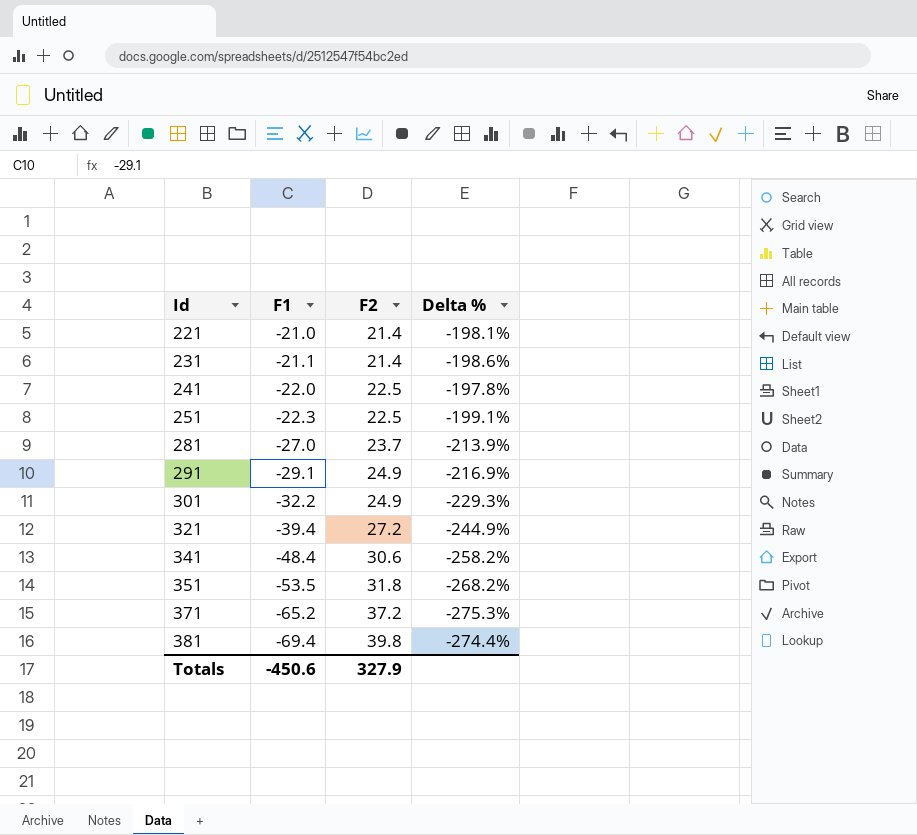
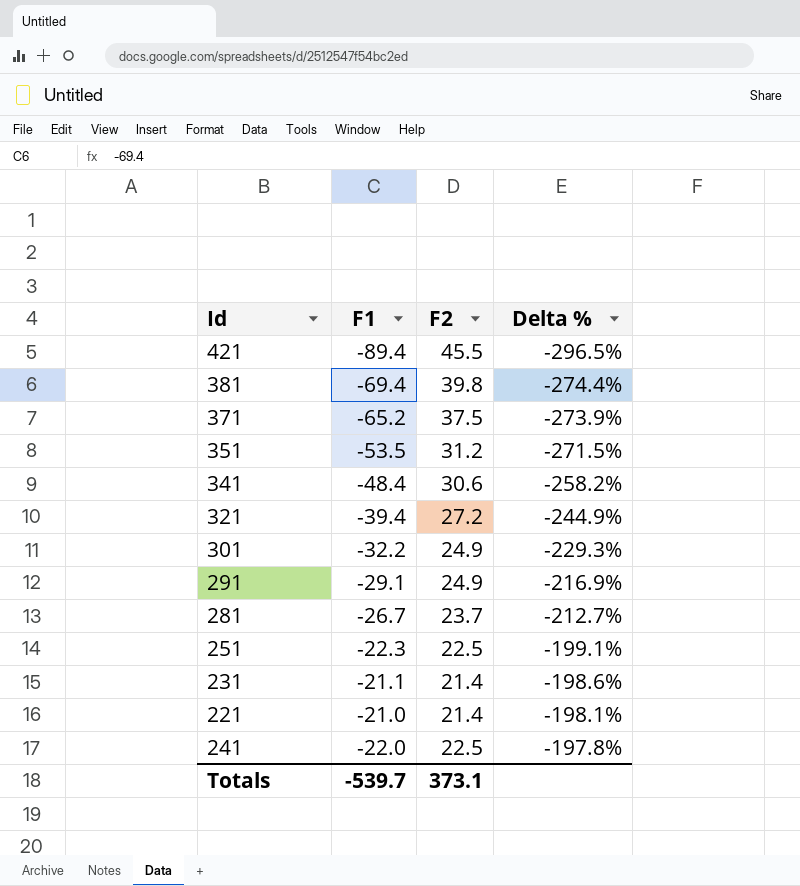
row order: Id ascending -> Delta % ascending
row 421: none -> -89.4 | 45.5 | -296.5%
371 | F2: 37.2 -> 37.5
371 | Delta %: -275.3% -> -273.9%
351 | F2: 31.8 -> 31.2
351 | Delta %: -268.2% -> -271.5%
281 | F1: -27.0 -> -26.7
281 | Delta %: -213.9% -> -212.7%
Totals | F1: -450.6 -> -539.7
Totals | F2: 327.9 -> 373.1

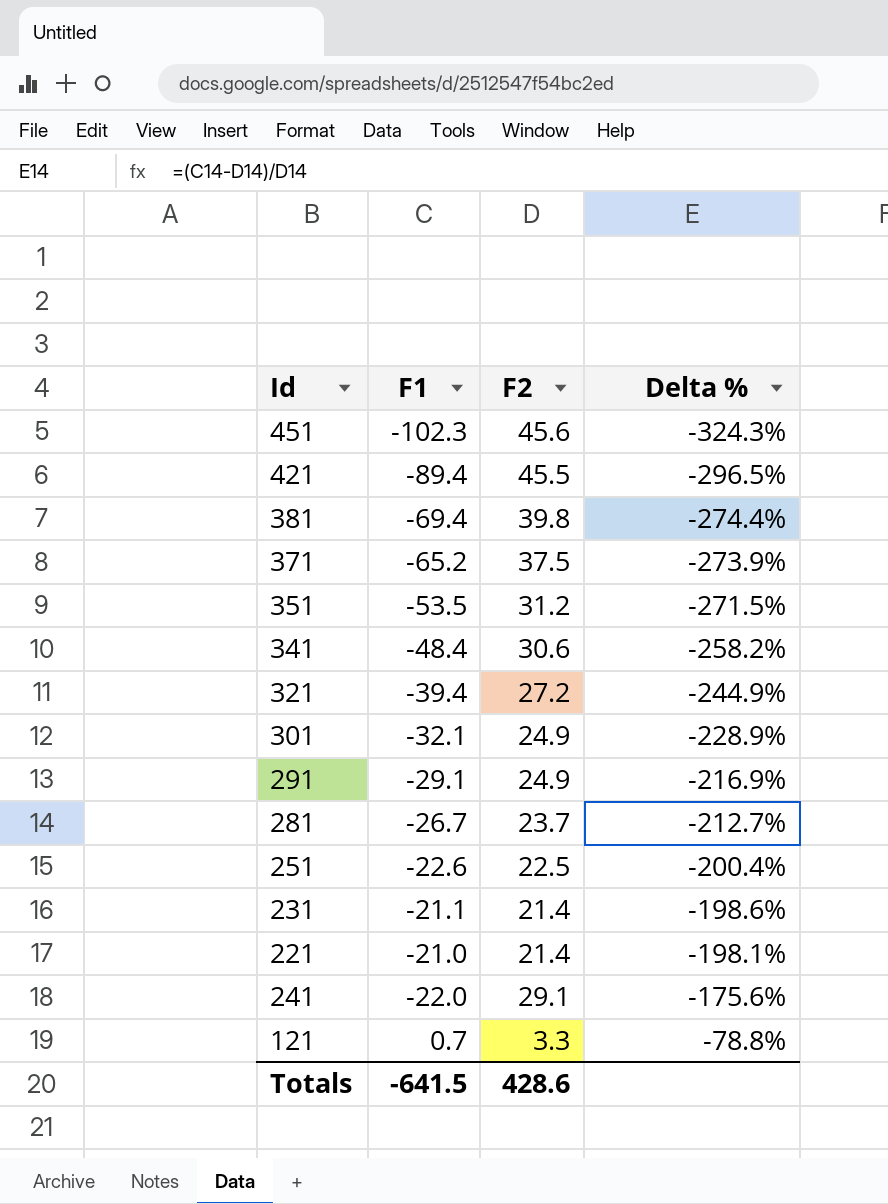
row 451: none -> -102.3 | 45.6 | -324.3%
301 | F1: -32.2 -> -32.1
301 | Delta %: -229.3% -> -228.9%
251 | F1: -22.3 -> -22.6
251 | Delta %: -199.1% -> -200.4%
241 | F2: 22.5 -> 29.1
241 | Delta %: -197.8% -> -175.6%
row 121: none -> 0.7 | 3.3 | -78.8%
Totals | F1: -539.7 -> -641.5
Totals | F2: 373.1 -> 428.6

